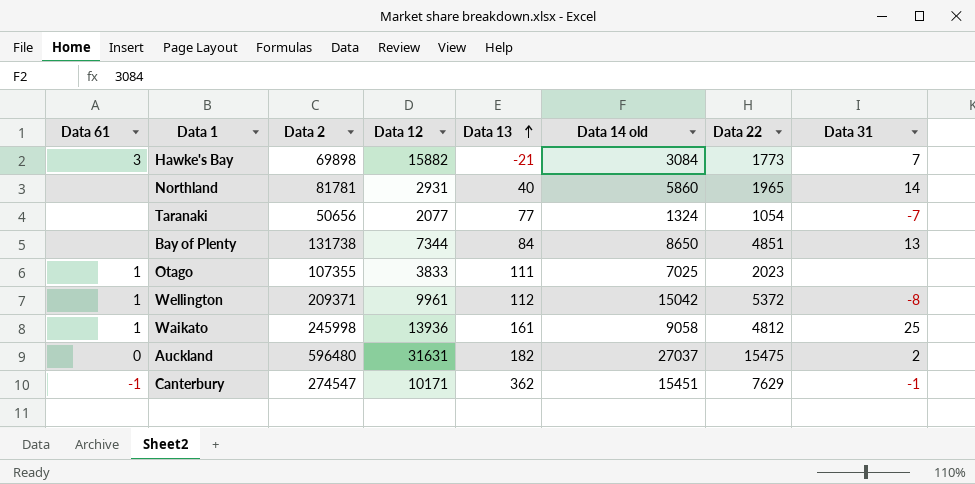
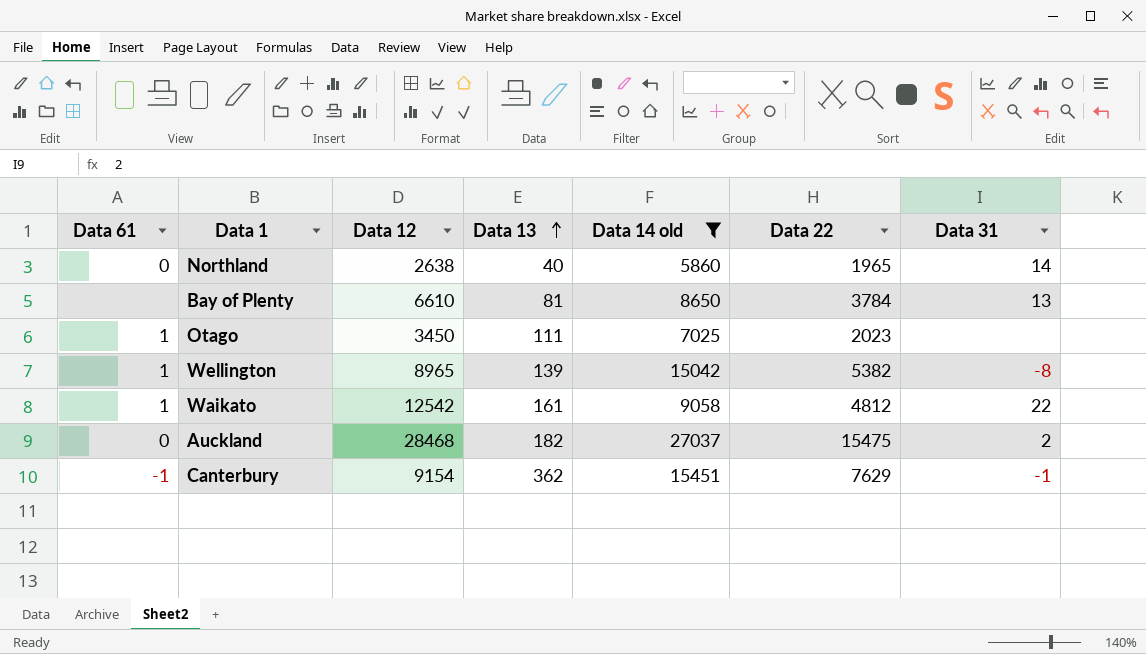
filter: none -> Data 14 old >= 5860
column Data 2 | position: 3 -> none
Northland | Data 61: none -> 0
Northland | Data 12: 2931 -> 2638
Bay of Plenty | Data 12: 7344 -> 6610
Bay of Plenty | Data 13: 84 -> 81
Bay of Plenty | Data 22: 4851 -> 3784
Otago | Data 12: 3833 -> 3450
Wellington | Data 12: 9961 -> 8965
Wellington | Data 13: 112 -> 139
Wellington | Data 22: 5372 -> 5382
Waikato | Data 12: 13936 -> 12542
Waikato | Data 31: 25 -> 22
Auckland | Data 12: 31631 -> 28468
Canterbury | Data 12: 10171 -> 9154

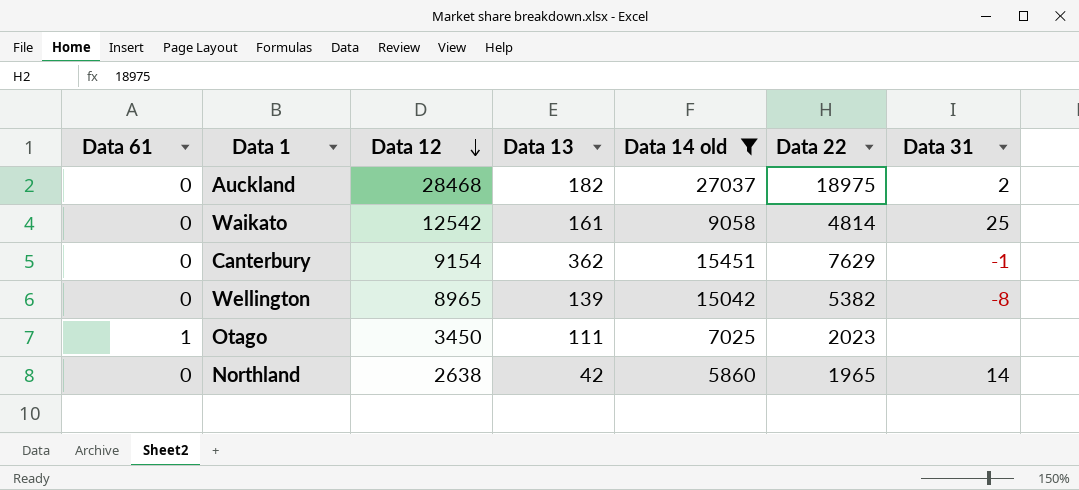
row order: Data 13 ascending -> Data 12 descending
row Bay of Plenty: none | 6610 | 81 | 8650 | 3784 | 13 -> none
Auckland | Data 22: 15475 -> 18975
Waikato | Data 61: 1 -> 0
Waikato | Data 22: 4812 -> 4814
Waikato | Data 31: 22 -> 25
Canterbury | Data 61: -1 -> 0
Wellington | Data 61: 1 -> 0
Northland | Data 13: 40 -> 42

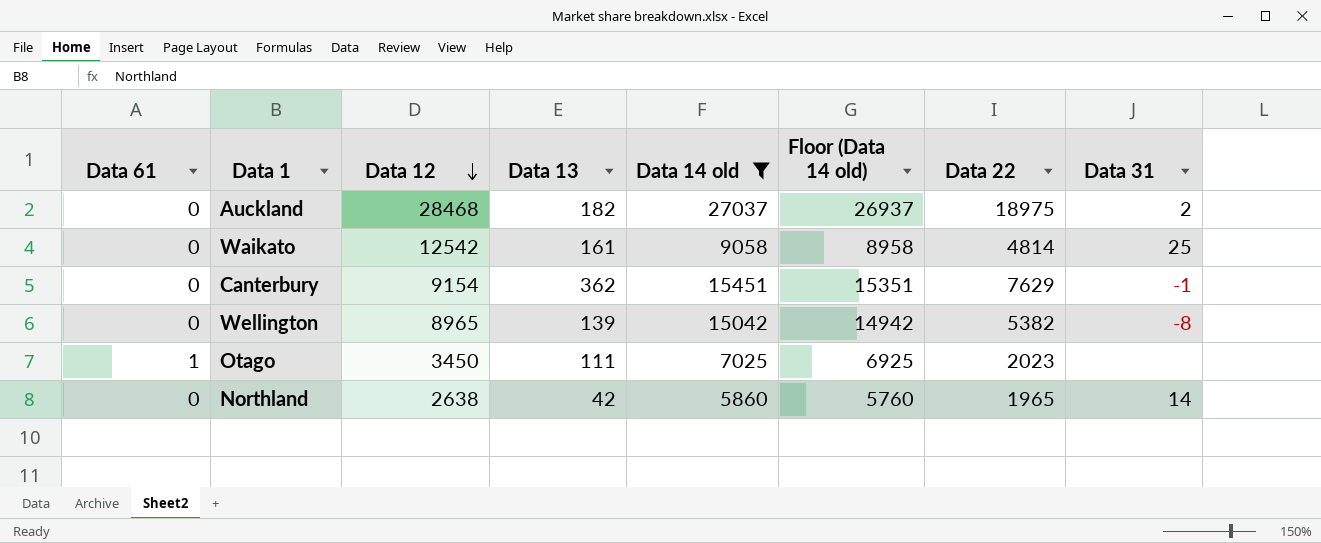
column Floor (Data 14 old) | formula: none -> [Data 14 old] - 100

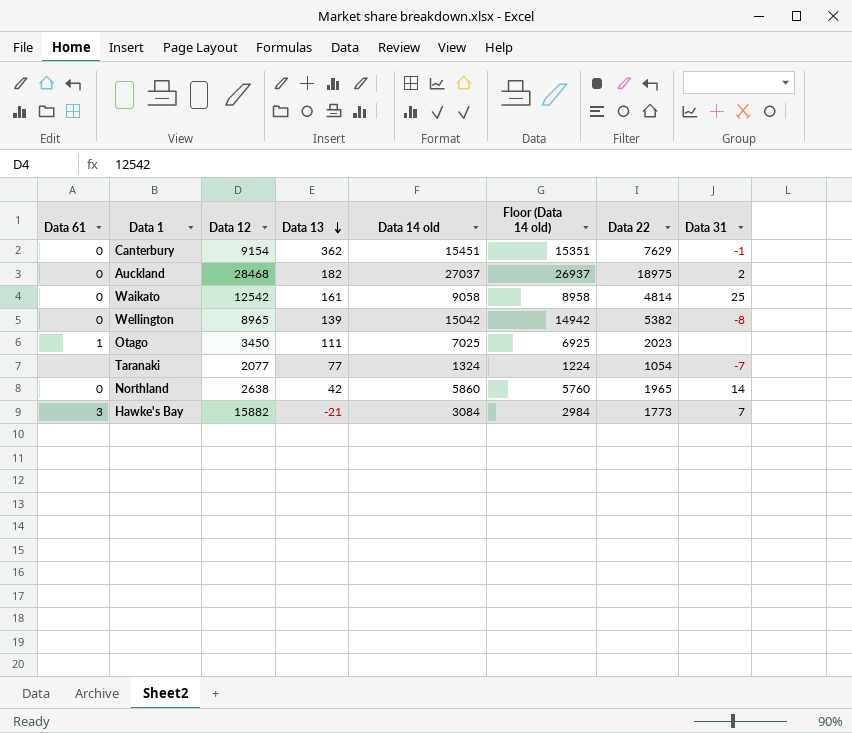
filter: Data 14 old >= 5860 -> none
row order: Data 12 descending -> Data 13 descending

